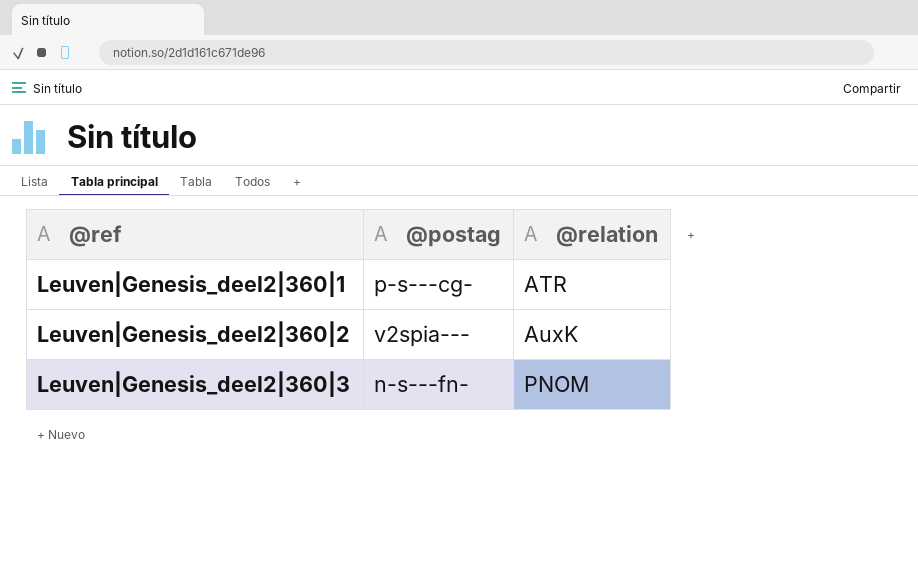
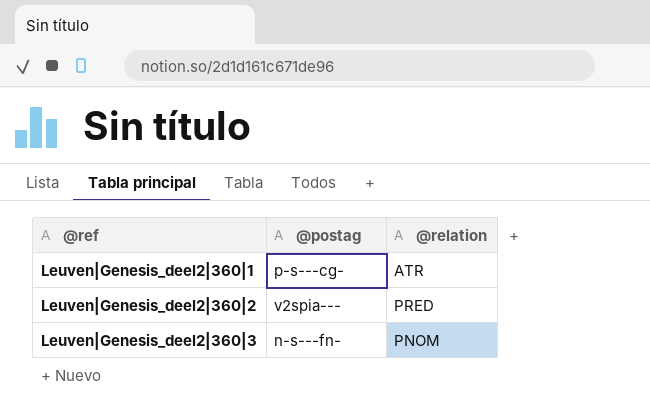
Leuven|Genesis_deel2|360|2 | @relation: AuxK -> PRED

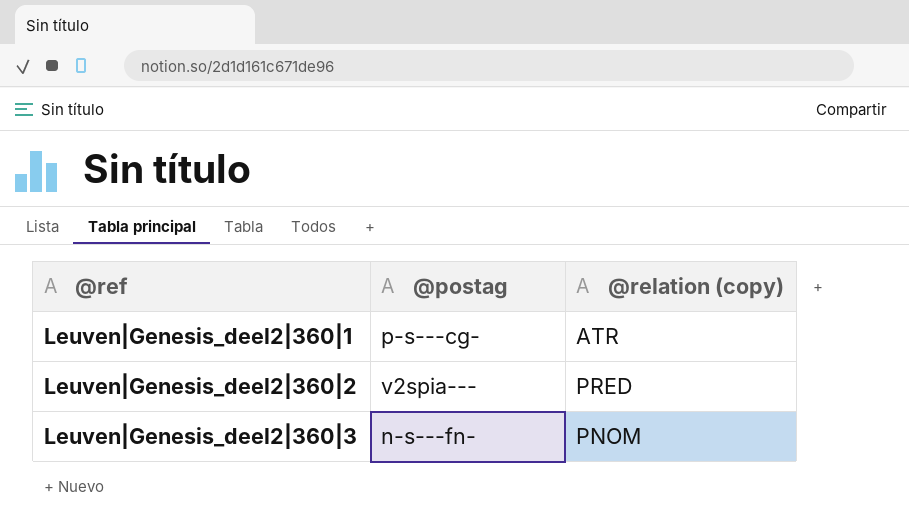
column name: @relation -> @relation (copy)

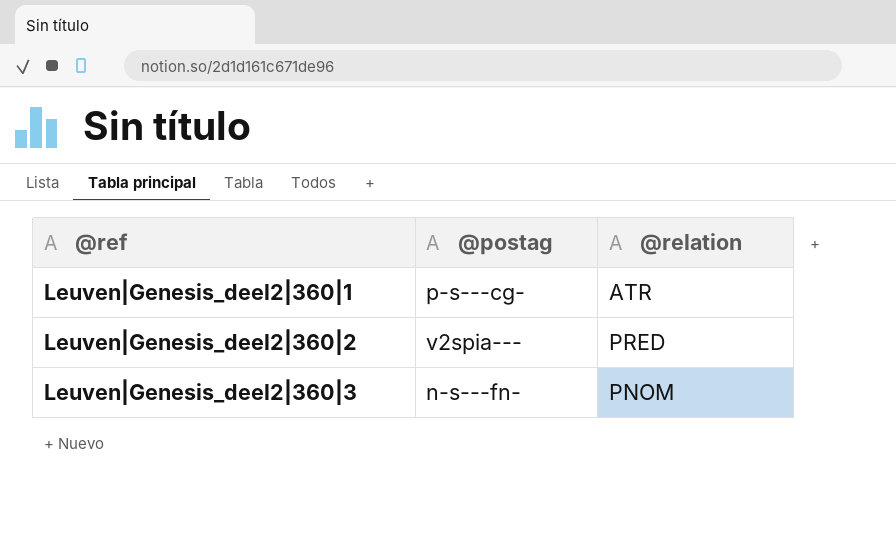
column name: @relation (copy) -> @relation

